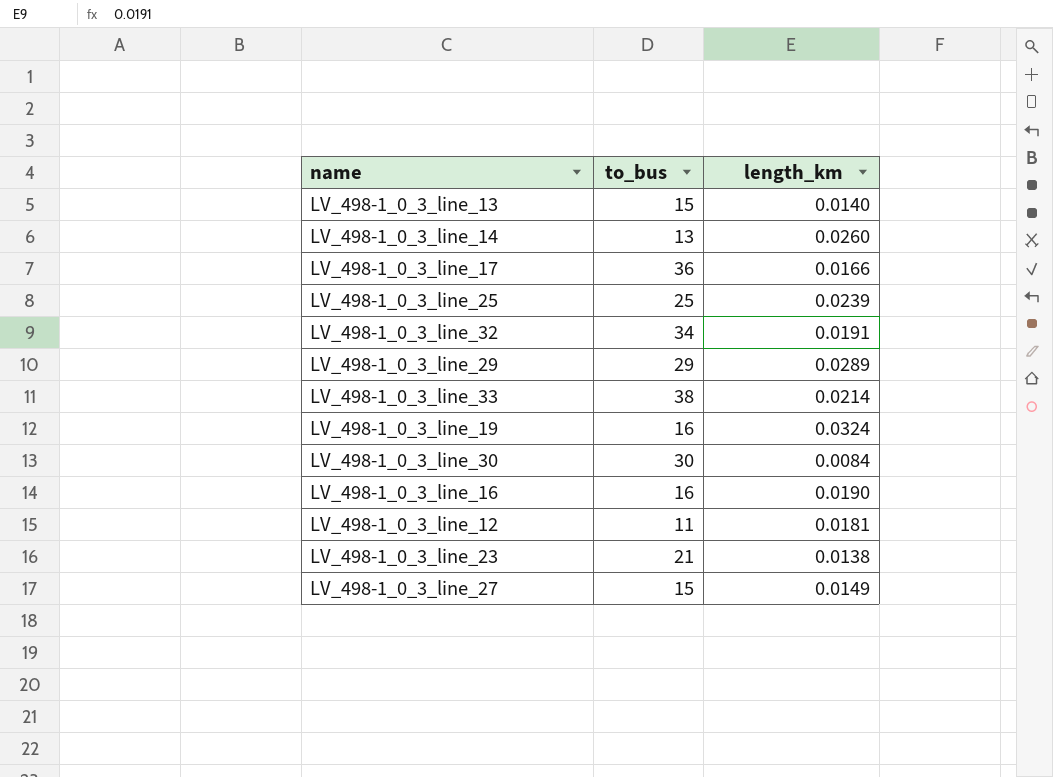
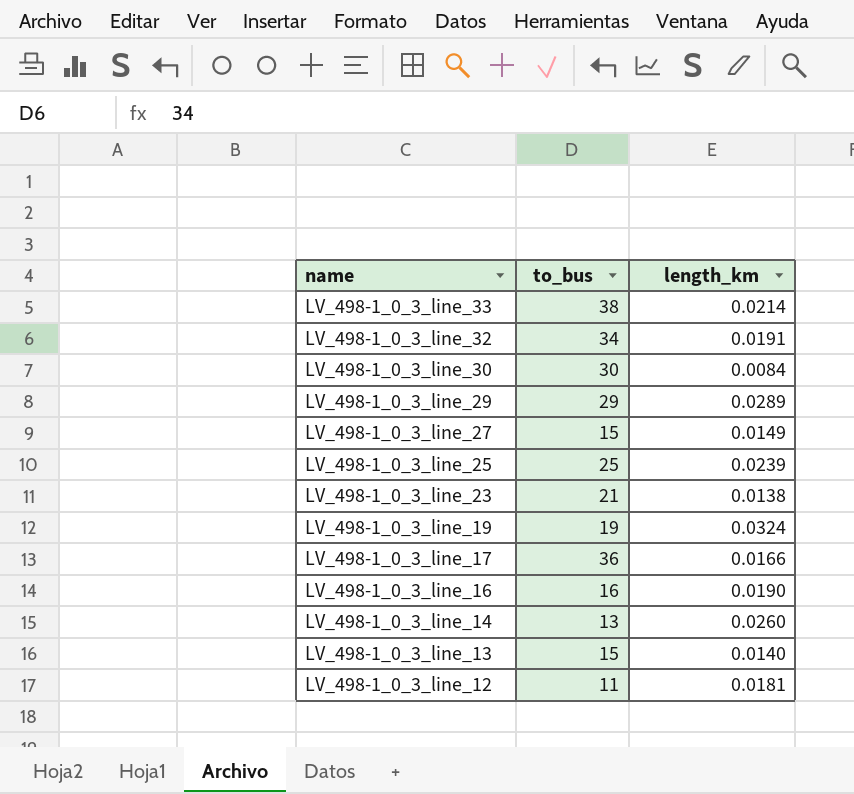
row order: none -> name descending
LV_498-1_0_3_line_19 | to_bus: 16 -> 19

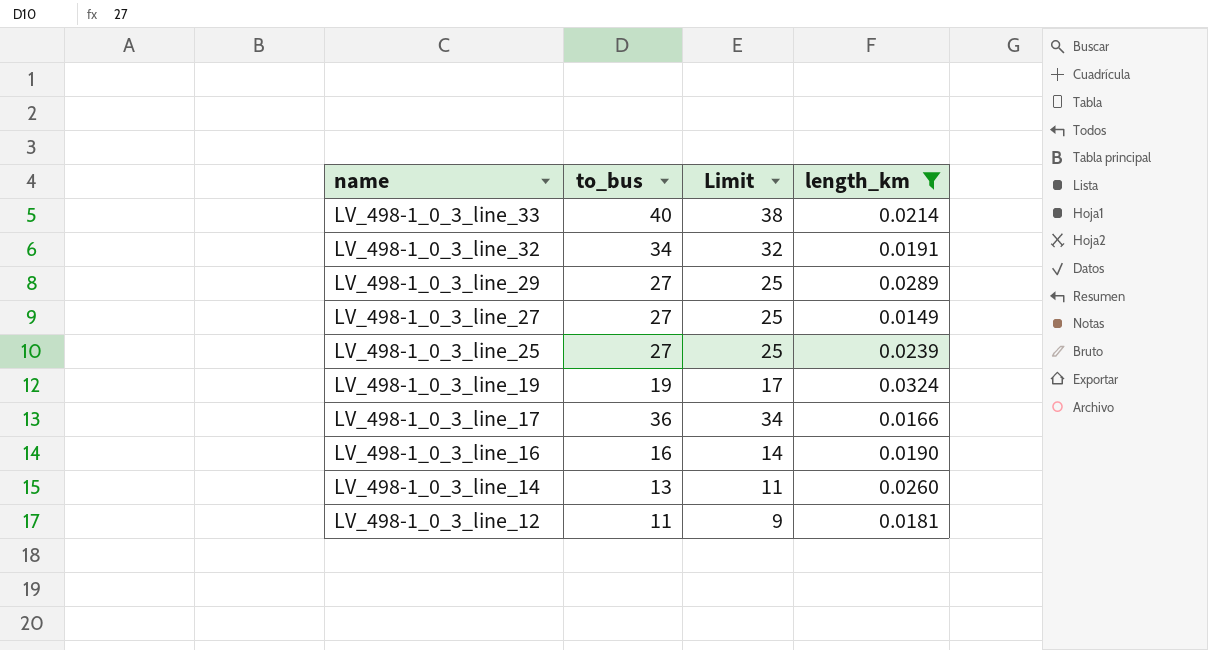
filter: none -> length_km >= 0.0149
column Limit | formula: none -> [to_bus] - 2
LV_498-1_0_3_line_33 | to_bus: 38 -> 40
LV_498-1_0_3_line_29 | to_bus: 29 -> 27
LV_498-1_0_3_line_27 | to_bus: 15 -> 27
LV_498-1_0_3_line_25 | to_bus: 25 -> 27

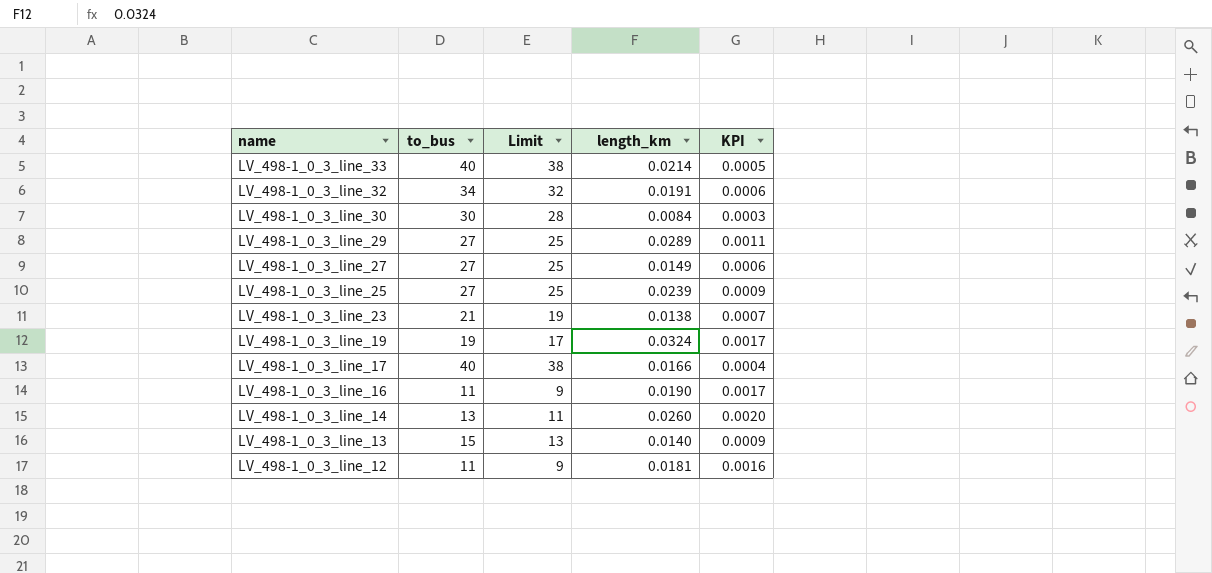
filter: length_km >= 0.0149 -> none
column KPI | formula: none -> [length_km] / [to_bus]
LV_498-1_0_3_line_17 | to_bus: 36 -> 40
LV_498-1_0_3_line_17 | Limit: 34 -> 38
LV_498-1_0_3_line_16 | to_bus: 16 -> 11
LV_498-1_0_3_line_16 | Limit: 14 -> 9

